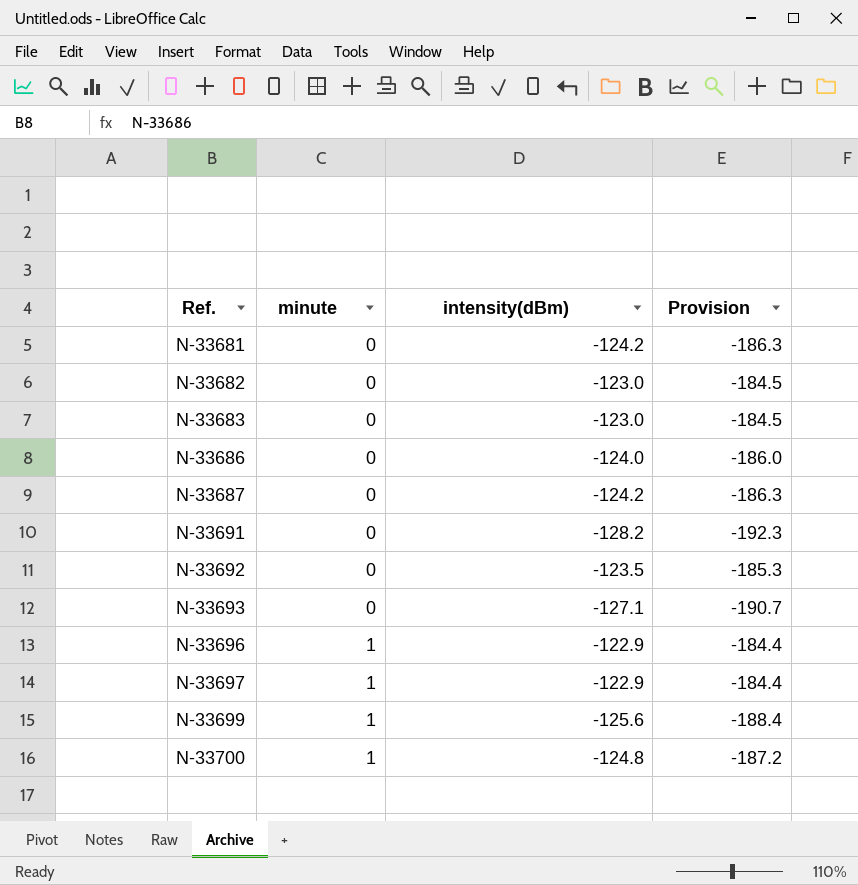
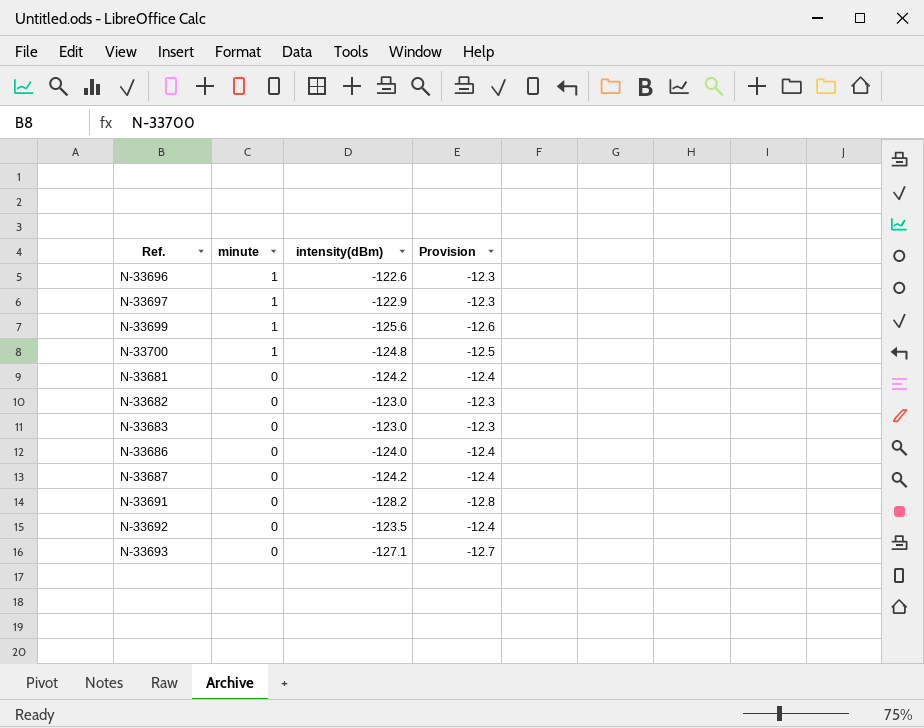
row order: Ref. ascending -> minute descending
column Provision | formula: [intensity(dBm)] * 1.5 -> [intensity(dBm)] * 0.1
N-33696 | intensity(dBm): -122.9 -> -122.6

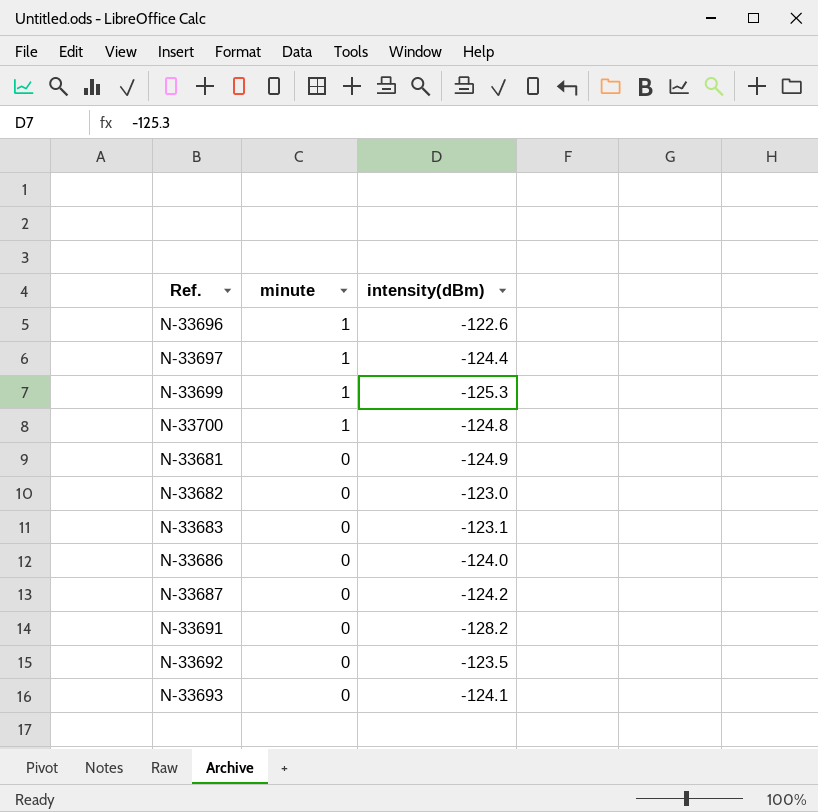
column Provision | formula: [intensity(dBm)] * 0.1 -> none
N-33697 | intensity(dBm): -122.9 -> -124.4
N-33699 | intensity(dBm): -125.6 -> -125.3
N-33681 | intensity(dBm): -124.2 -> -124.9
N-33683 | intensity(dBm): -123.0 -> -123.1
N-33693 | intensity(dBm): -127.1 -> -124.1

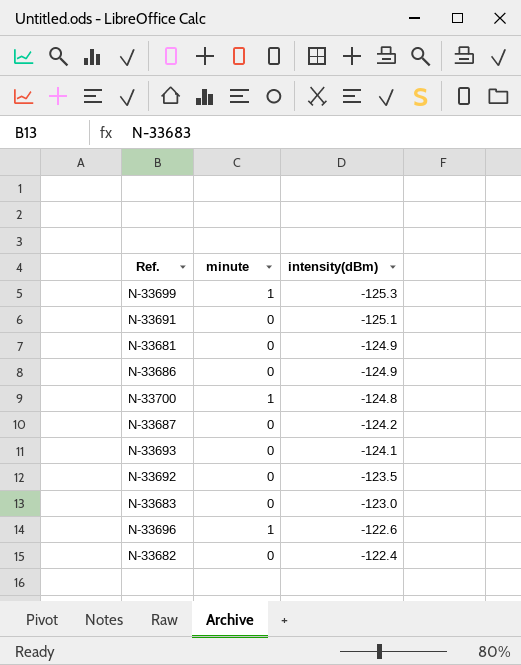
row order: minute descending -> intensity(dBm) ascending
row N-33697: 1 | -124.4 -> none
N-33691 | intensity(dBm): -128.2 -> -125.1
N-33686 | intensity(dBm): -124.0 -> -124.9
N-33683 | intensity(dBm): -123.1 -> -123.0
N-33682 | intensity(dBm): -123.0 -> -122.4

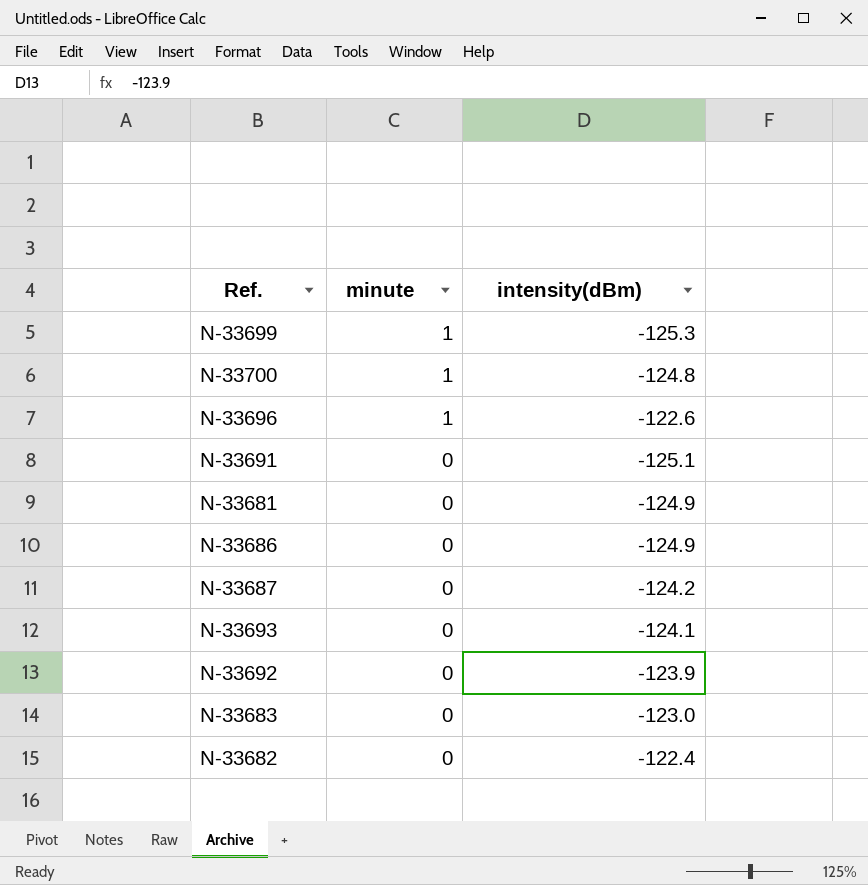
row order: intensity(dBm) ascending -> minute descending
N-33692 | intensity(dBm): -123.5 -> -123.9

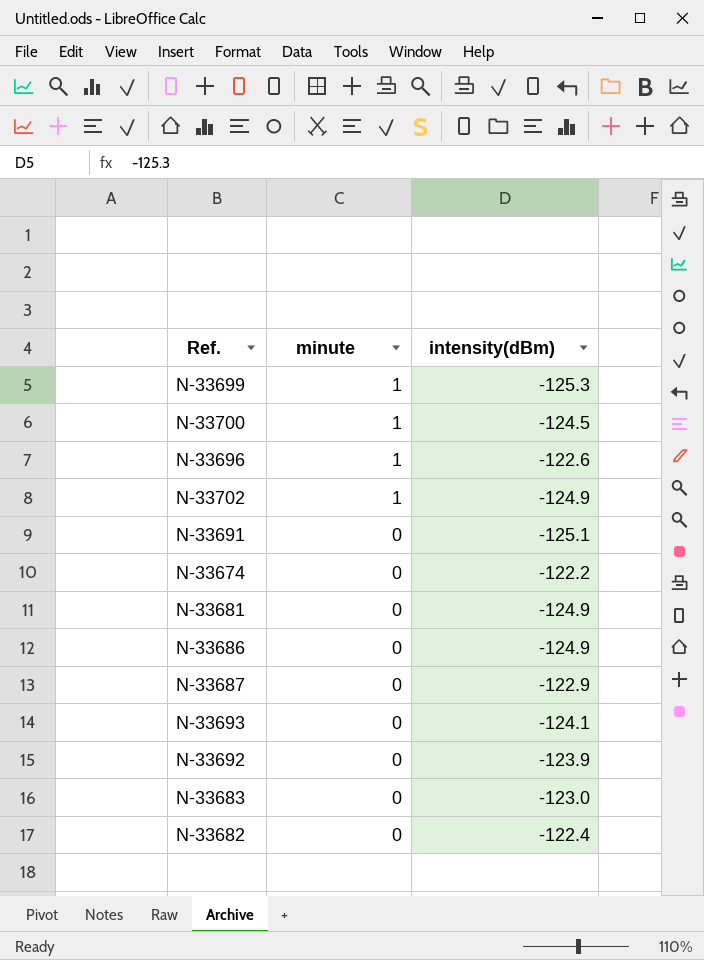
N-33700 | intensity(dBm): -124.8 -> -124.5
row N-33702: none -> 1 | -124.9
row N-33674: none -> 0 | -122.2
N-33687 | intensity(dBm): -124.2 -> -122.9

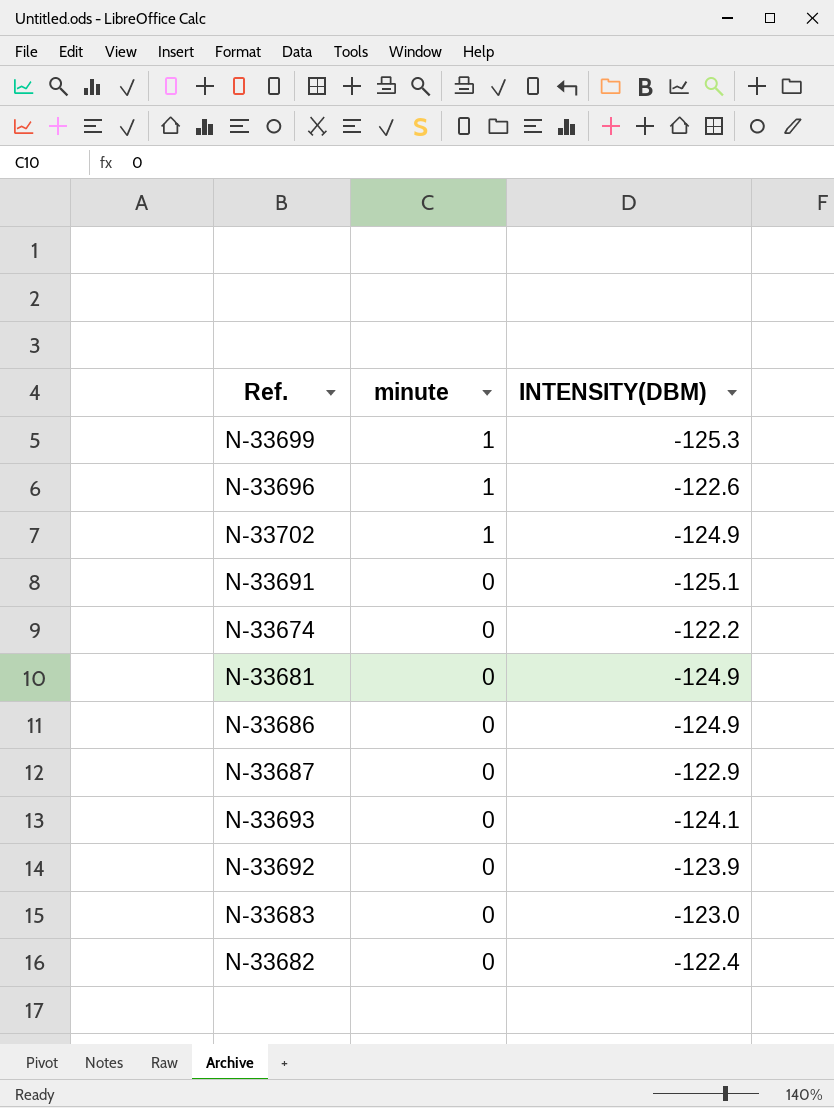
column name: intensity(dBm) -> INTENSITY(DBM)
row N-33700: 1 | -124.5 -> none

